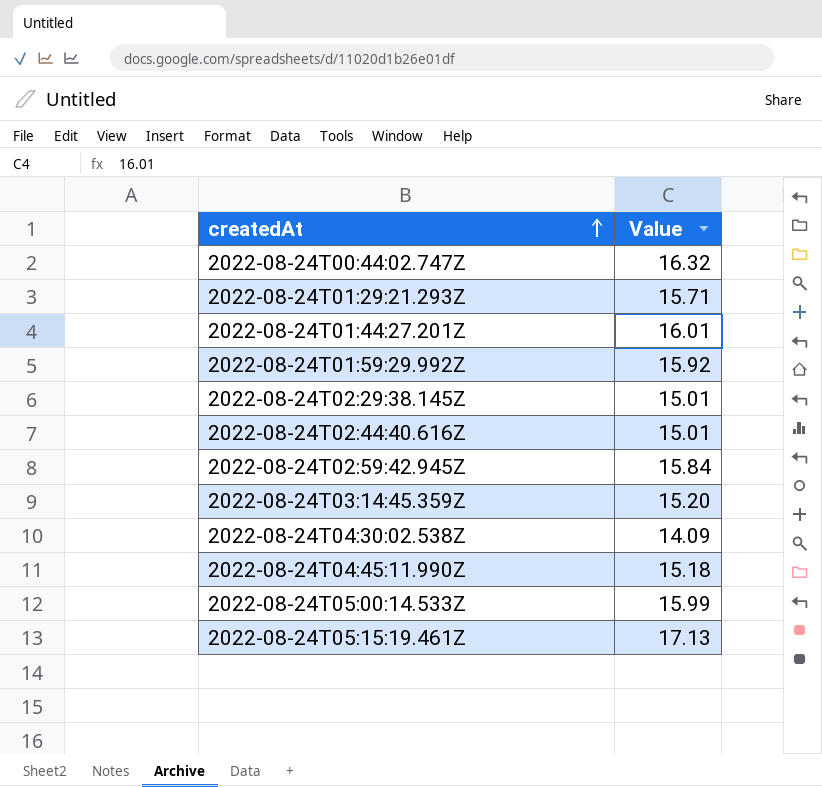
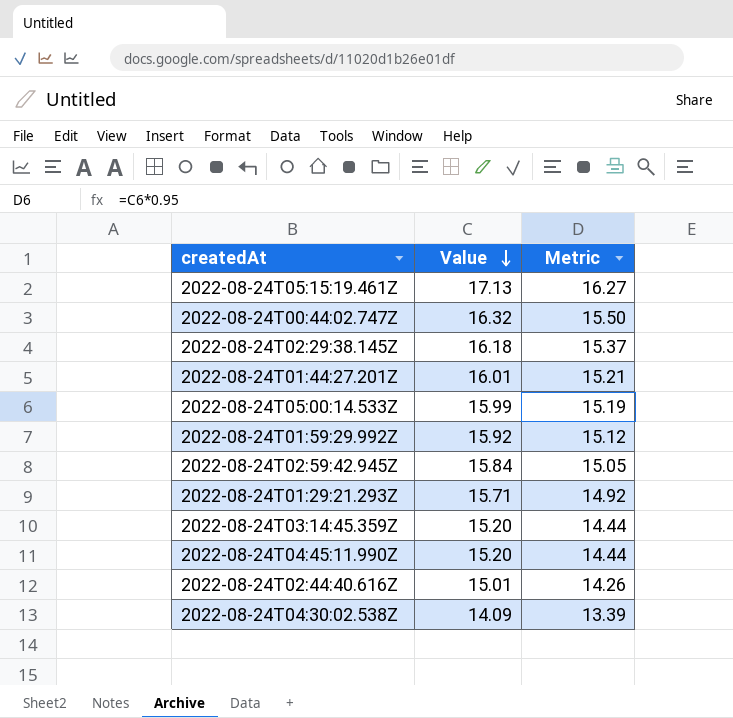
row order: createdAt ascending -> Value descending
column Metric | formula: none -> [Value] * 0.95
2022-08-24T02:29:38.145Z | Value: 15.01 -> 16.18
2022-08-24T04:45:11.990Z | Value: 15.18 -> 15.20

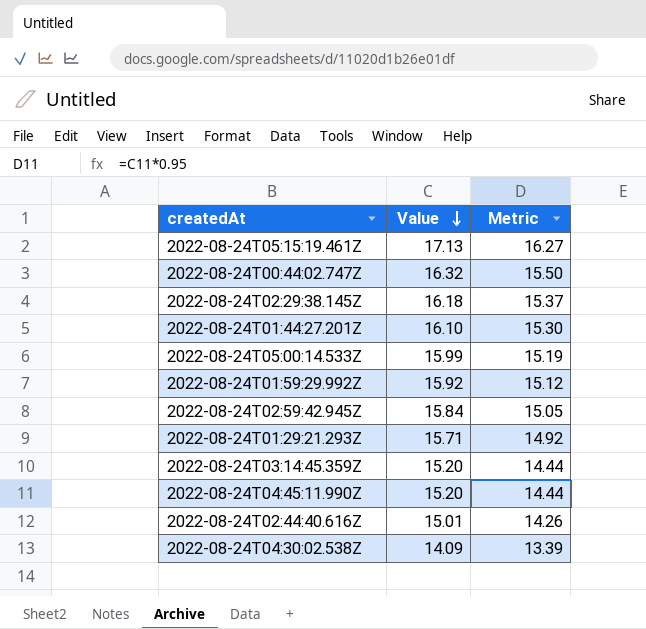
2022-08-24T01:44:27.201Z | Value: 16.01 -> 16.10
2022-08-24T01:44:27.201Z | Metric: 15.21 -> 15.30

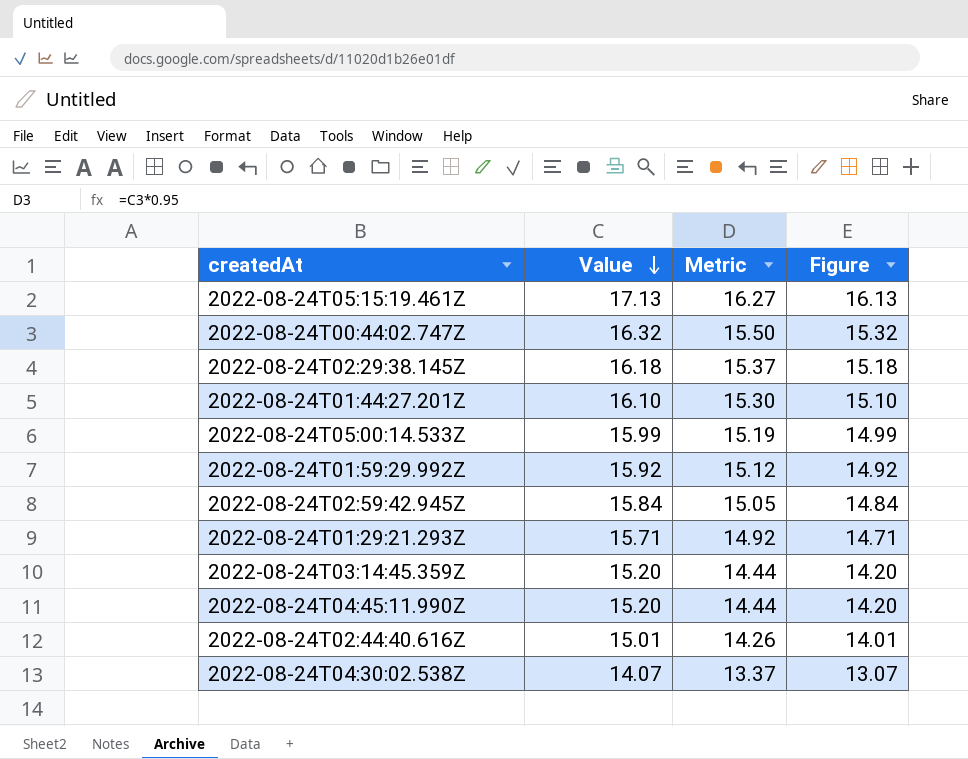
column Figure | formula: none -> [Value] - 1
2022-08-24T04:30:02.538Z | Value: 14.09 -> 14.07
2022-08-24T04:30:02.538Z | Metric: 13.39 -> 13.37

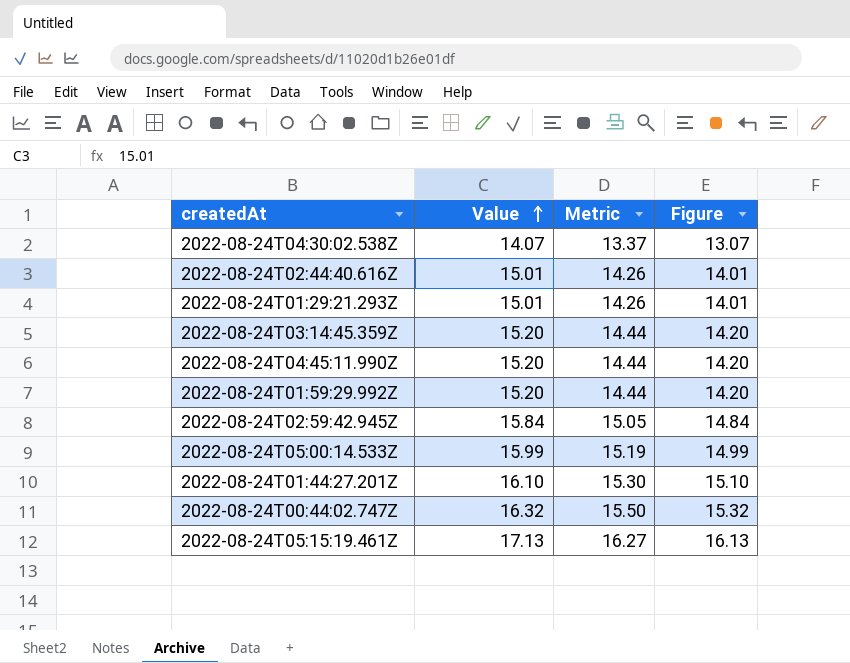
row order: Value descending -> Value ascending
row 2022-08-24T02:29:38.145Z: 16.18 | 15.37 | 15.18 -> none
2022-08-24T01:29:21.293Z | Value: 15.71 -> 15.01
2022-08-24T01:29:21.293Z | Metric: 14.92 -> 14.26
2022-08-24T01:29:21.293Z | Figure: 14.71 -> 14.01
2022-08-24T01:59:29.992Z | Value: 15.92 -> 15.20
2022-08-24T01:59:29.992Z | Metric: 15.12 -> 14.44
2022-08-24T01:59:29.992Z | Figure: 14.92 -> 14.20

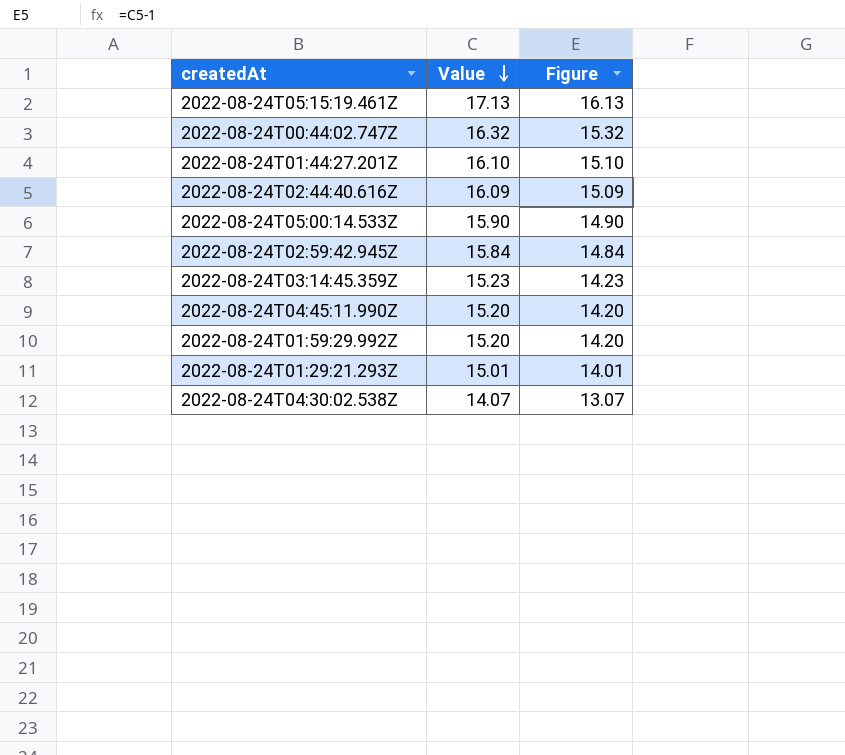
row order: Value ascending -> Value descending
column Metric | formula: [Value] * 0.95 -> none
2022-08-24T02:44:40.616Z | Value: 15.01 -> 16.09
2022-08-24T02:44:40.616Z | Figure: 14.01 -> 15.09
2022-08-24T05:00:14.533Z | Value: 15.99 -> 15.90
2022-08-24T05:00:14.533Z | Figure: 14.99 -> 14.90
2022-08-24T03:14:45.359Z | Value: 15.20 -> 15.23
2022-08-24T03:14:45.359Z | Figure: 14.20 -> 14.23

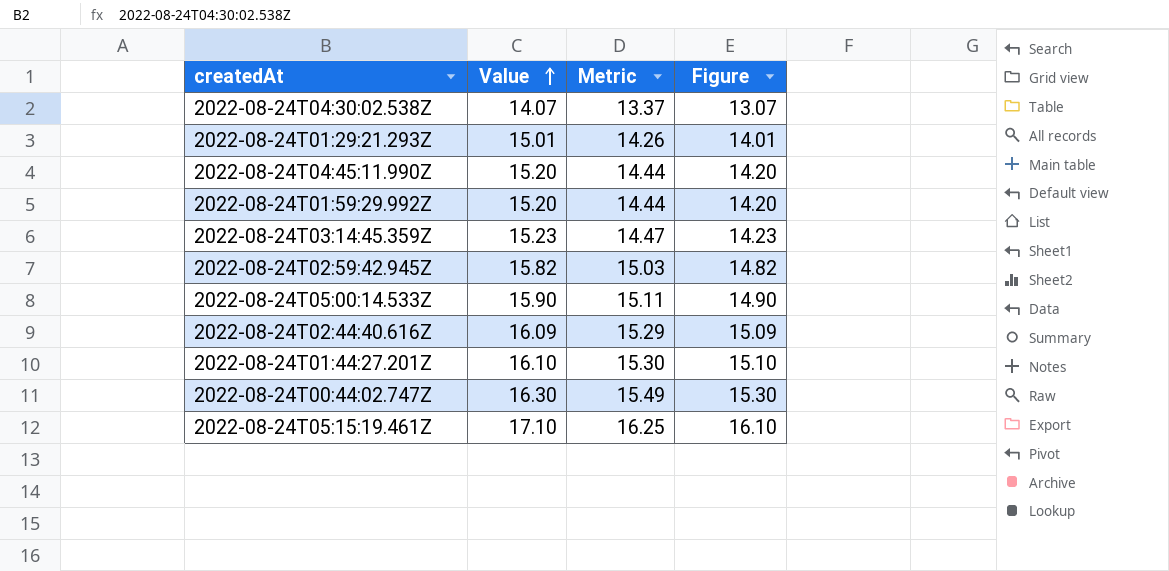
row order: Value descending -> Value ascending
column Metric | formula: none -> [Value] * 0.95
2022-08-24T02:59:42.945Z | Value: 15.84 -> 15.82
2022-08-24T02:59:42.945Z | Figure: 14.84 -> 14.82
2022-08-24T00:44:02.747Z | Value: 16.32 -> 16.30
2022-08-24T00:44:02.747Z | Figure: 15.32 -> 15.30
2022-08-24T05:15:19.461Z | Value: 17.13 -> 17.10
2022-08-24T05:15:19.461Z | Figure: 16.13 -> 16.10

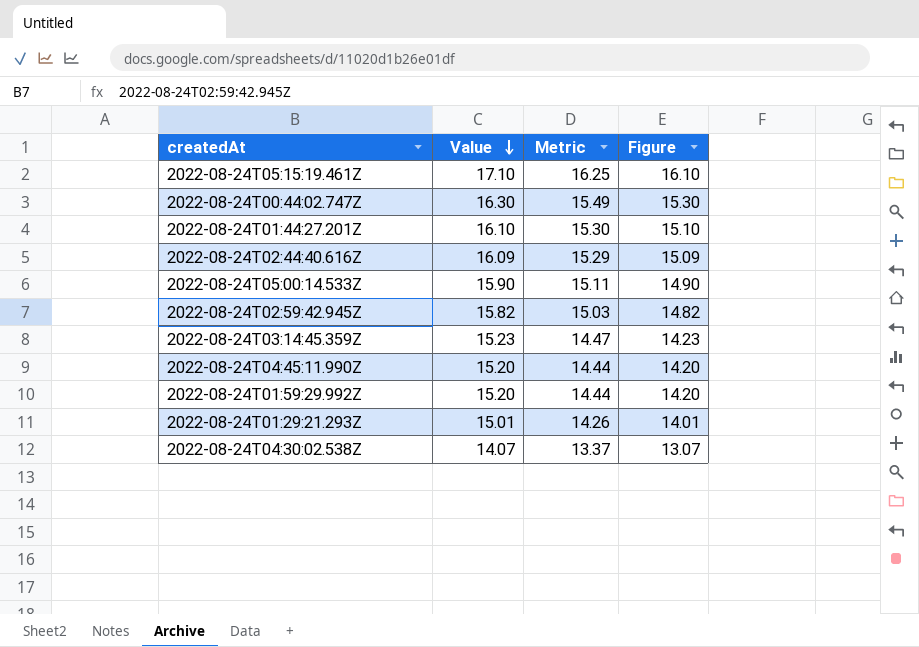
row order: Value ascending -> Value descending

